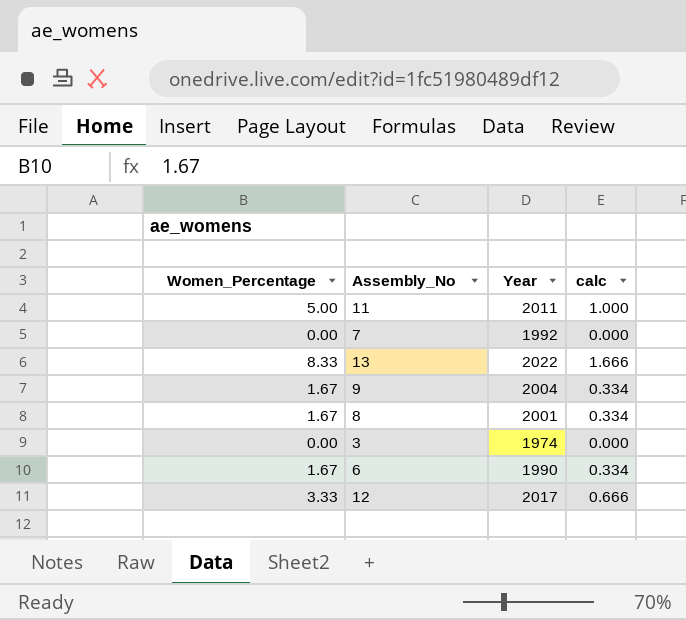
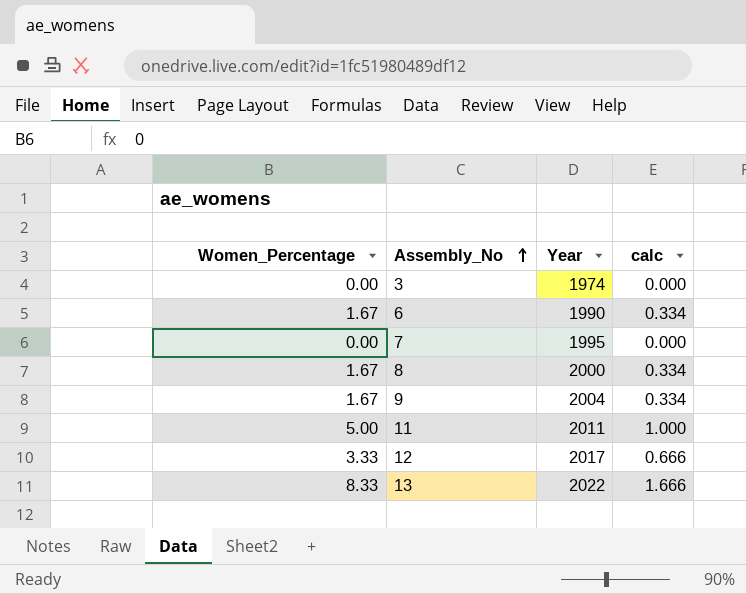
row order: none -> Assembly_No ascending
7 | Year: 1992 -> 1995
8 | Year: 2001 -> 2000

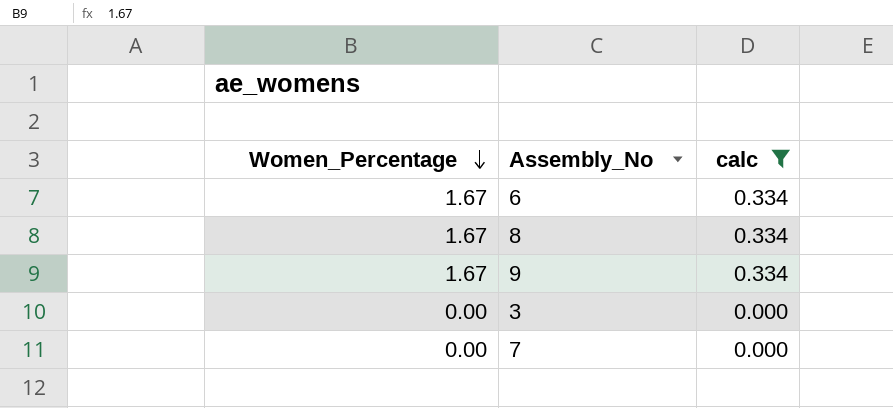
filter: none -> calc <= 0.334
row order: Assembly_No ascending -> Women_Percentage descending
column Year | position: 3 -> none

